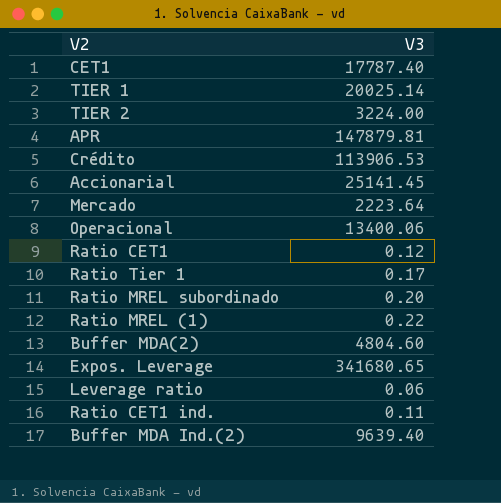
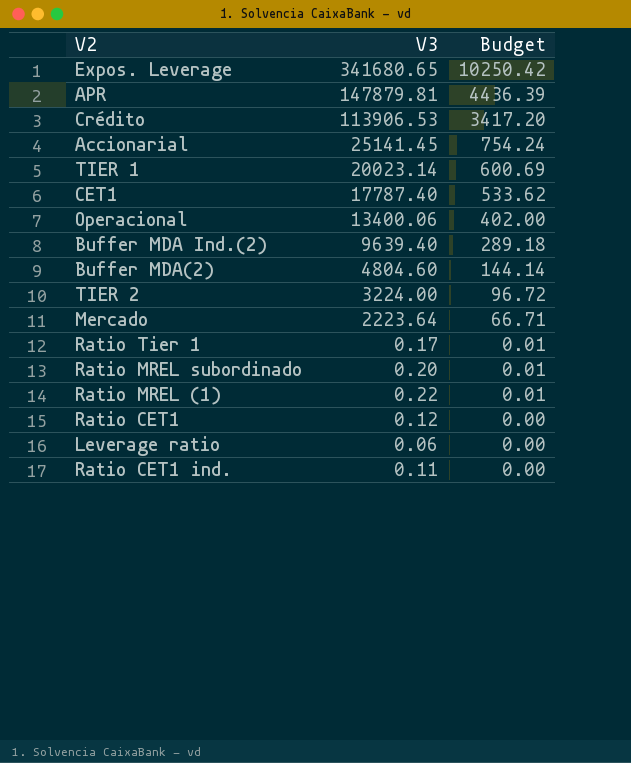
row order: none -> Budget descending
column Budget | formula: none -> [V3] * 0.03
TIER 1 | V3: 20025.14 -> 20023.14

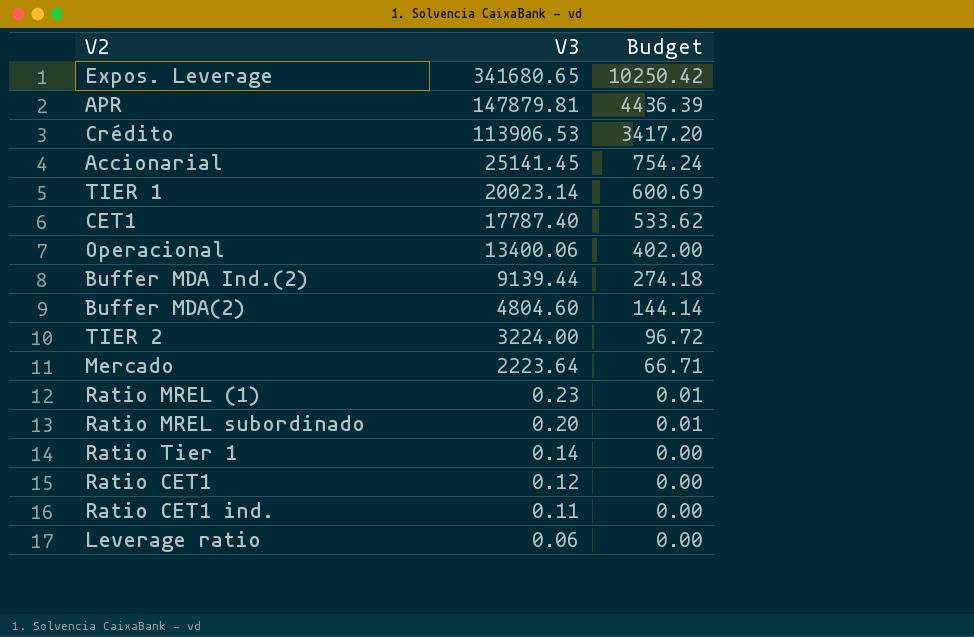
row order: Budget descending -> V3 descending
Buffer MDA Ind.(2) | V3: 9639.40 -> 9139.44
Buffer MDA Ind.(2) | Budget: 289.18 -> 274.18
Ratio MREL (1) | V3: 0.22 -> 0.23
Ratio Tier 1 | V3: 0.17 -> 0.14
Ratio Tier 1 | Budget: 0.01 -> 0.00

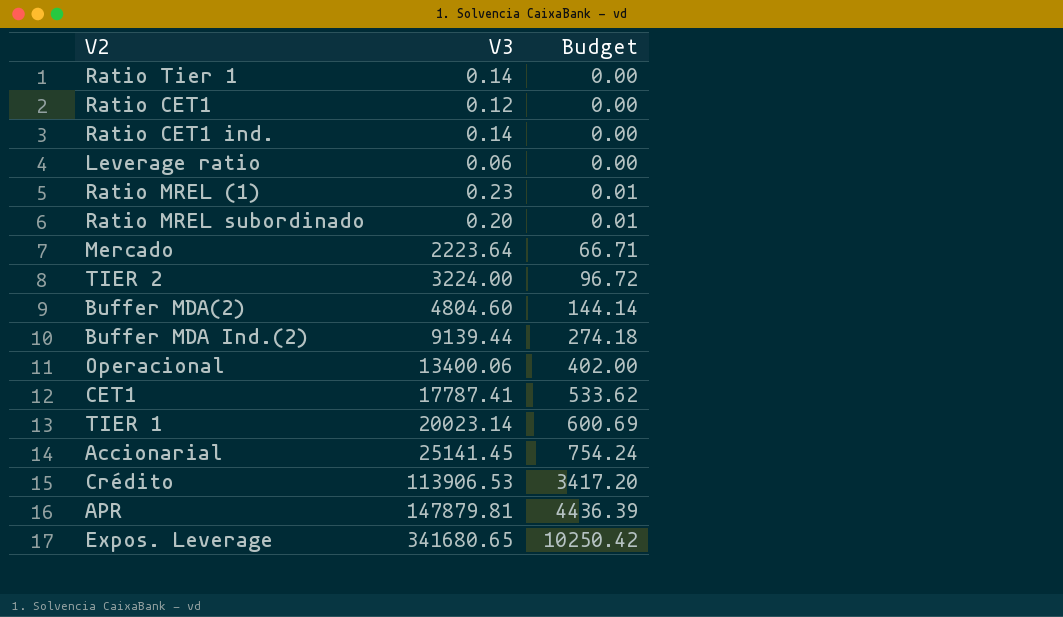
row order: V3 descending -> Budget ascending
Ratio CET1 ind. | V3: 0.11 -> 0.14
CET1 | V3: 17787.40 -> 17787.41

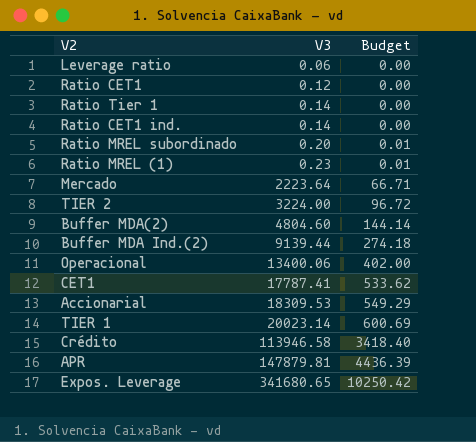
row order: Budget ascending -> V3 ascending
Accionarial | V3: 25141.45 -> 18309.53
Accionarial | Budget: 754.24 -> 549.29
Crédito | V3: 113906.53 -> 113946.58
Crédito | Budget: 3417.20 -> 3418.40

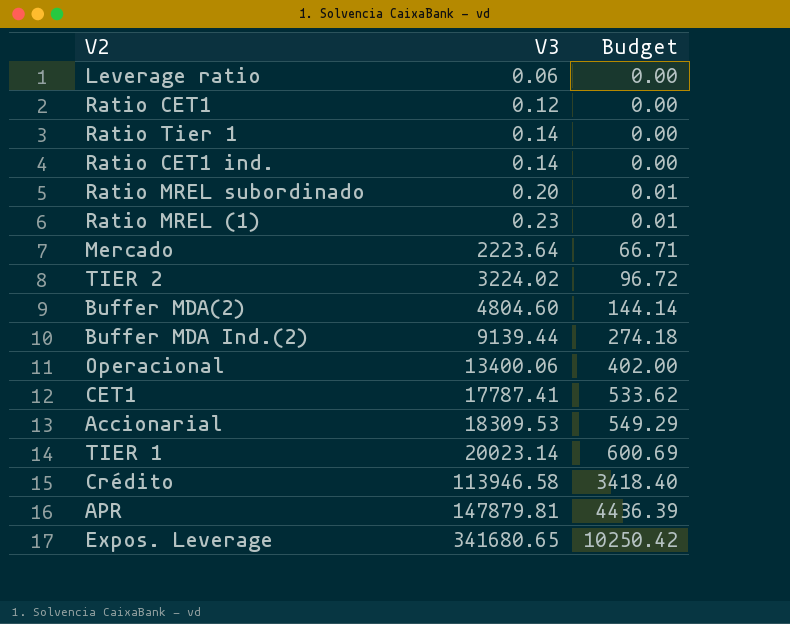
TIER 2 | V3: 3224.00 -> 3224.02

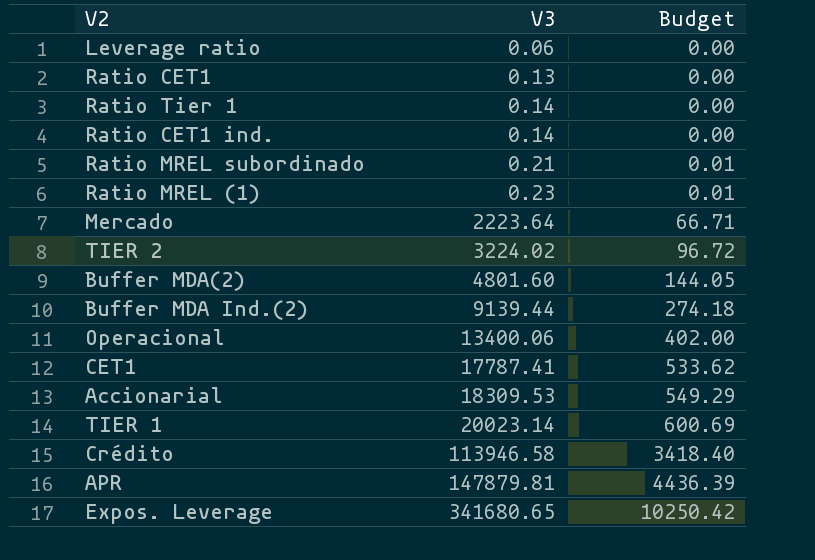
Ratio CET1 | V3: 0.12 -> 0.13
Ratio MREL subordinado | V3: 0.20 -> 0.21
Buffer MDA(2) | V3: 4804.60 -> 4801.60
Buffer MDA(2) | Budget: 144.14 -> 144.05

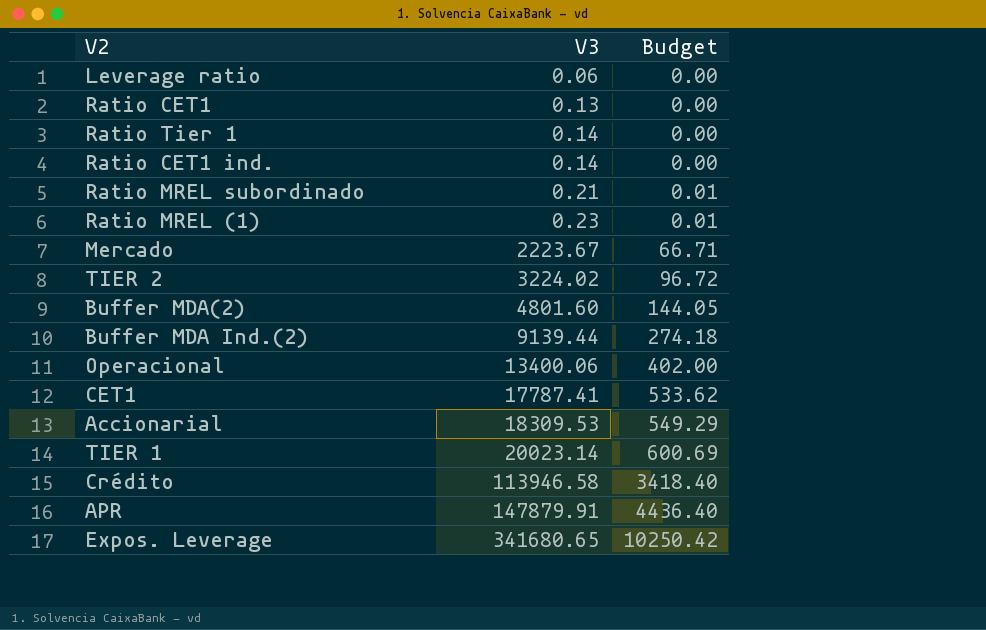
Mercado | V3: 2223.64 -> 2223.67
APR | V3: 147879.81 -> 147879.91
APR | Budget: 4436.39 -> 4436.40

